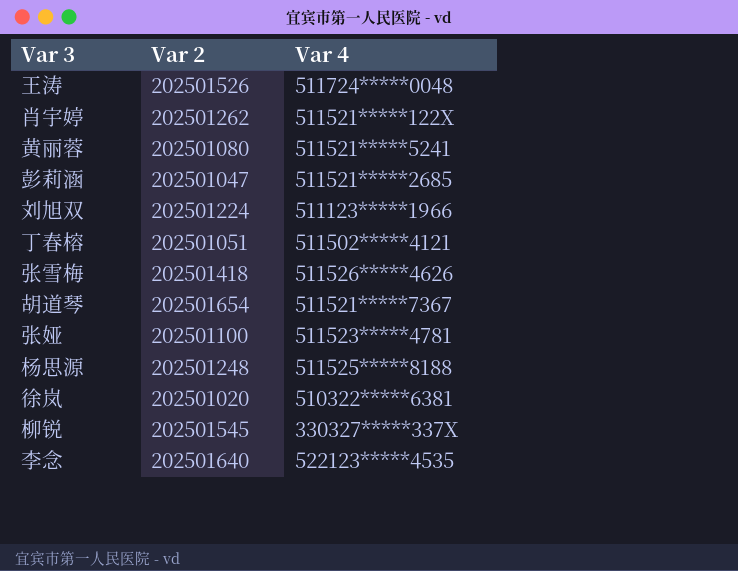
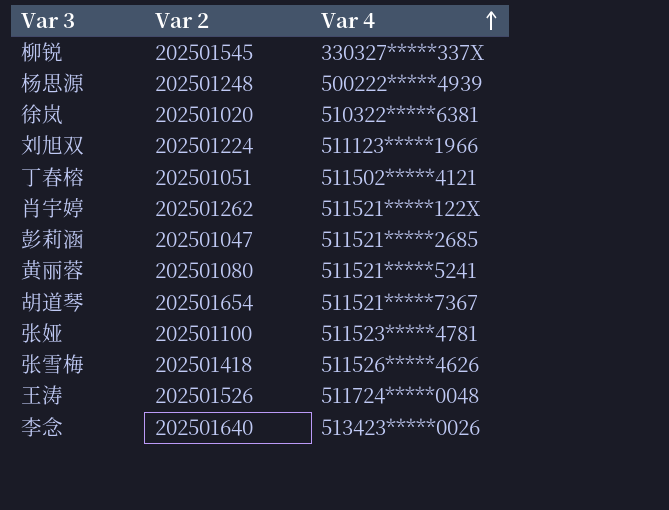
row order: none -> Var 4 ascending
杨思源 | Var 4: 511525*****8188 -> 500222*****4939
李念 | Var 4: 522123*****4535 -> 513423*****0026

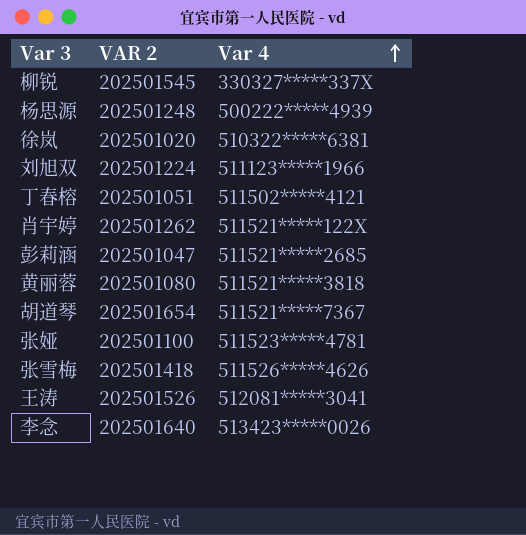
column name: Var 2 -> VAR 2
黄丽蓉 | Var 4: 511521*****5241 -> 511521*****3818
王涛 | Var 4: 511724*****0048 -> 512081*****3041

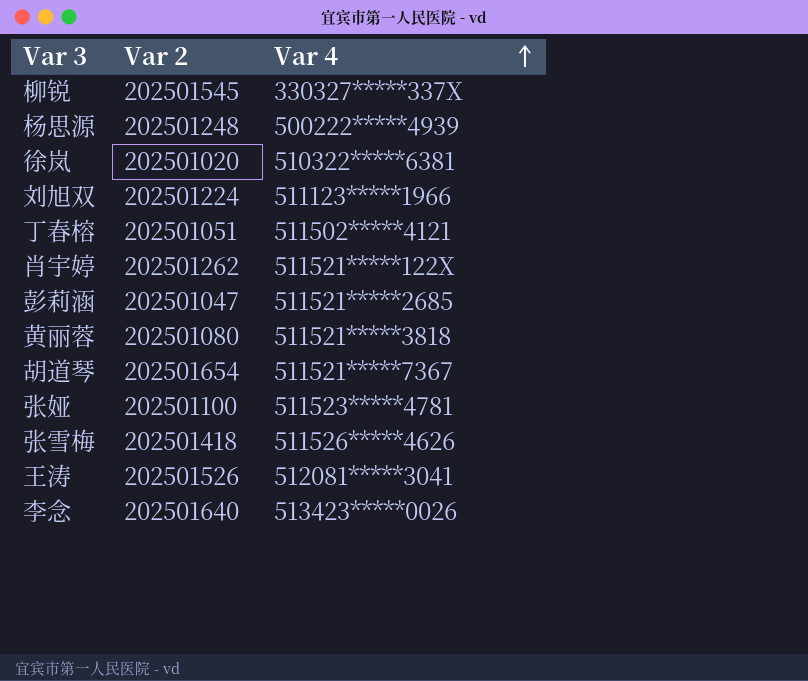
column name: VAR 2 -> Var 2

